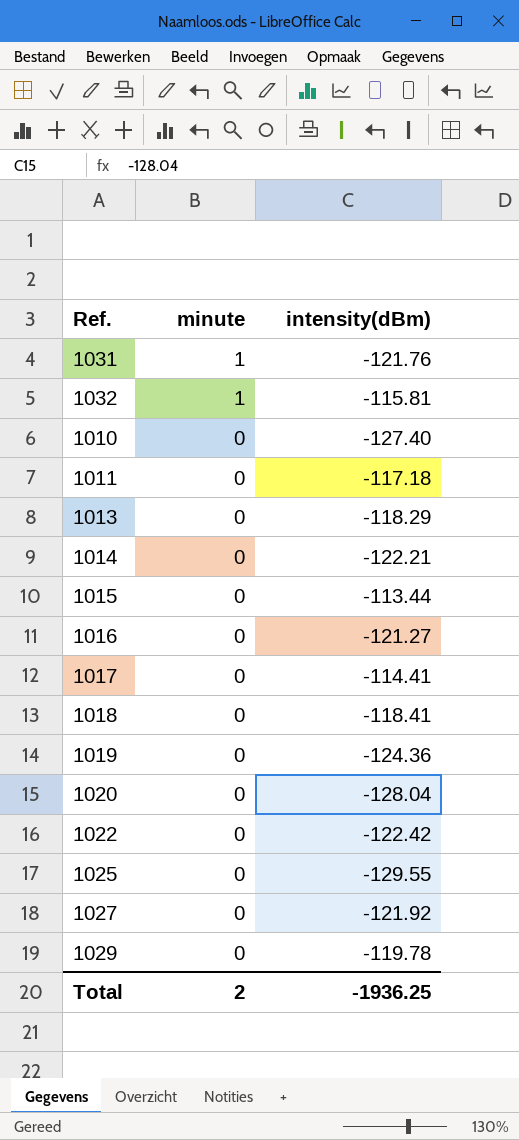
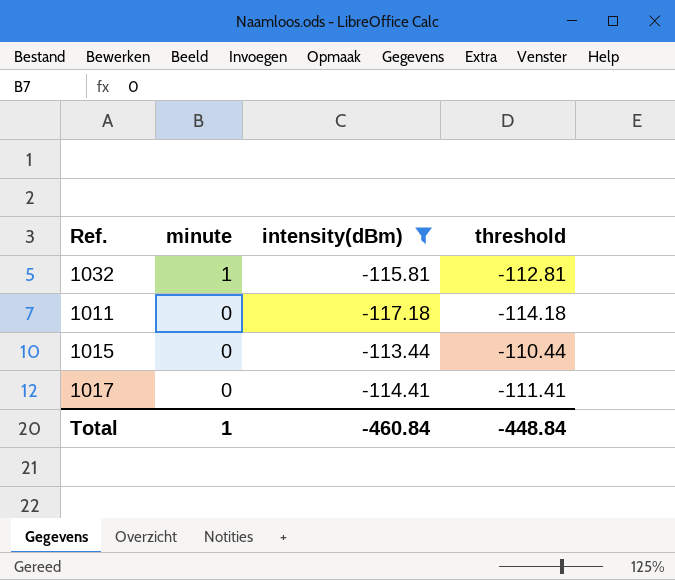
filter: none -> intensity(dBm) >= -117.18
column threshold | formula: none -> [intensity(dBm)] + 3
Total | minute: 2 -> 1
Total | intensity(dBm): -1936.25 -> -460.84

